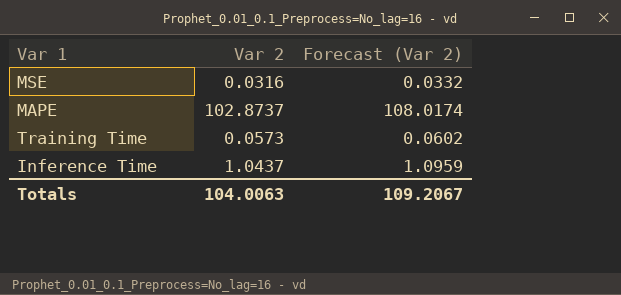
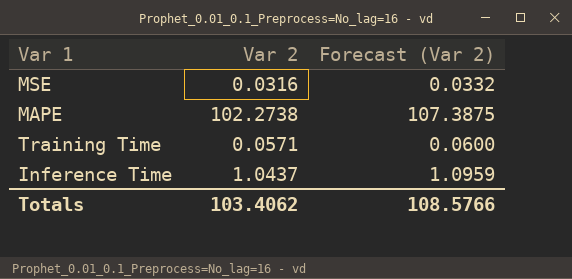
MAPE | Var 2: 102.8737 -> 102.2738
MAPE | Forecast (Var 2): 108.0174 -> 107.3875
Training Time | Var 2: 0.0573 -> 0.0571
Training Time | Forecast (Var 2): 0.0602 -> 0.0600
Totals | Var 2: 104.0063 -> 103.4062
Totals | Forecast (Var 2): 109.2067 -> 108.5766

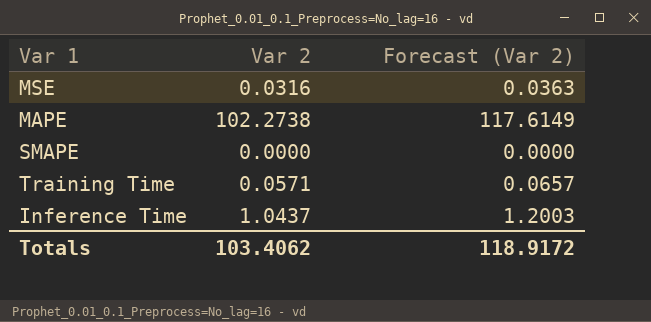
column Forecast (Var 2) | formula: [Var 2] * 1.05 -> [Var 2] * 1.15
row SMAPE: none -> 0.0000 | 0.0000
Totals | Forecast (Var 2): 108.5766 -> 118.9172

